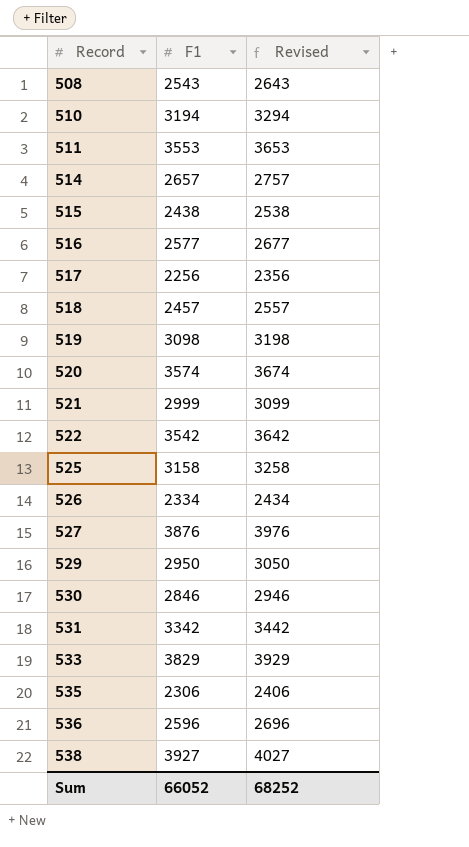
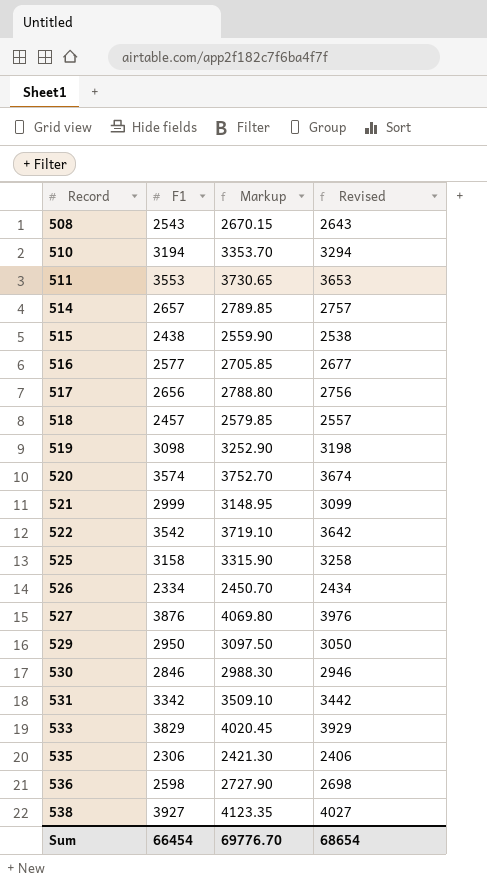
column Markup | formula: none -> [F1] * 1.05
517 | F1: 2256 -> 2656
517 | Revised: 2356 -> 2756
536 | F1: 2596 -> 2598
536 | Revised: 2696 -> 2698
Sum | F1: 66052 -> 66454
Sum | Revised: 68252 -> 68654

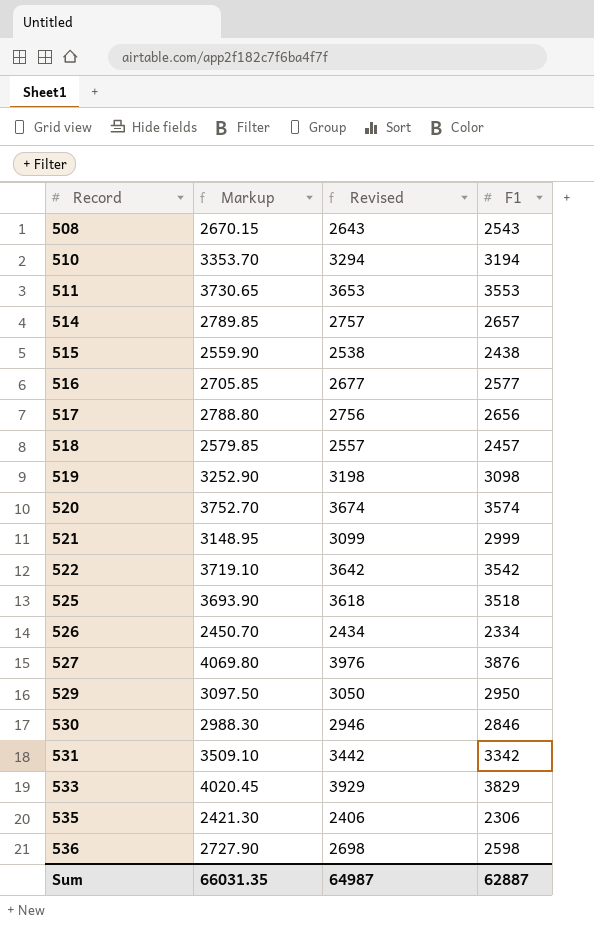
column F1 | position: 2 -> 4
row 538: 3927 | 4123.35 | 4027 -> none
525 | Markup: 3315.90 -> 3693.90
525 | Revised: 3258 -> 3618
525 | F1: 3158 -> 3518
Sum | Markup: 69776.70 -> 66031.35
Sum | Revised: 68654 -> 64987
Sum | F1: 66454 -> 62887

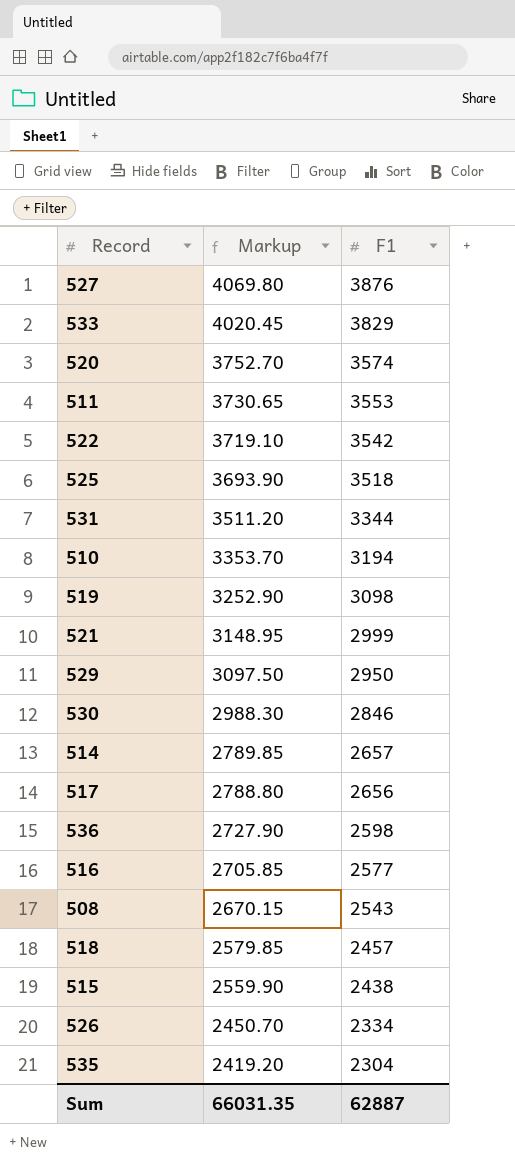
row order: Record ascending -> Markup descending
column Revised | formula: [F1] + 100 -> none
531 | Markup: 3509.10 -> 3511.20
531 | F1: 3342 -> 3344
535 | Markup: 2421.30 -> 2419.20
535 | F1: 2306 -> 2304

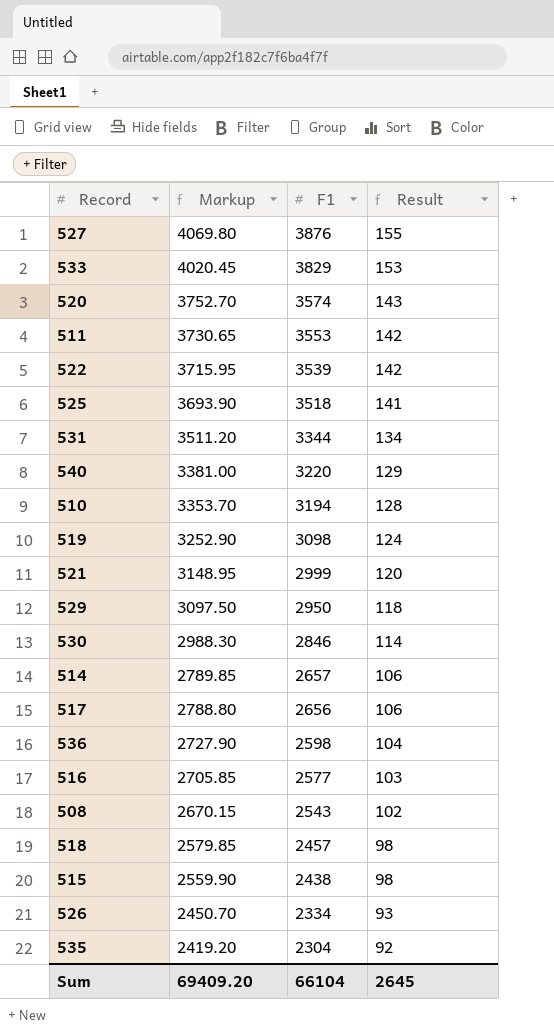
column Result | formula: none -> [F1] * 0.04
522 | Markup: 3719.10 -> 3715.95
522 | F1: 3542 -> 3539
row 540: none -> 3381.00 | 3220 | 129
Sum | Markup: 66031.35 -> 69409.20
Sum | F1: 62887 -> 66104

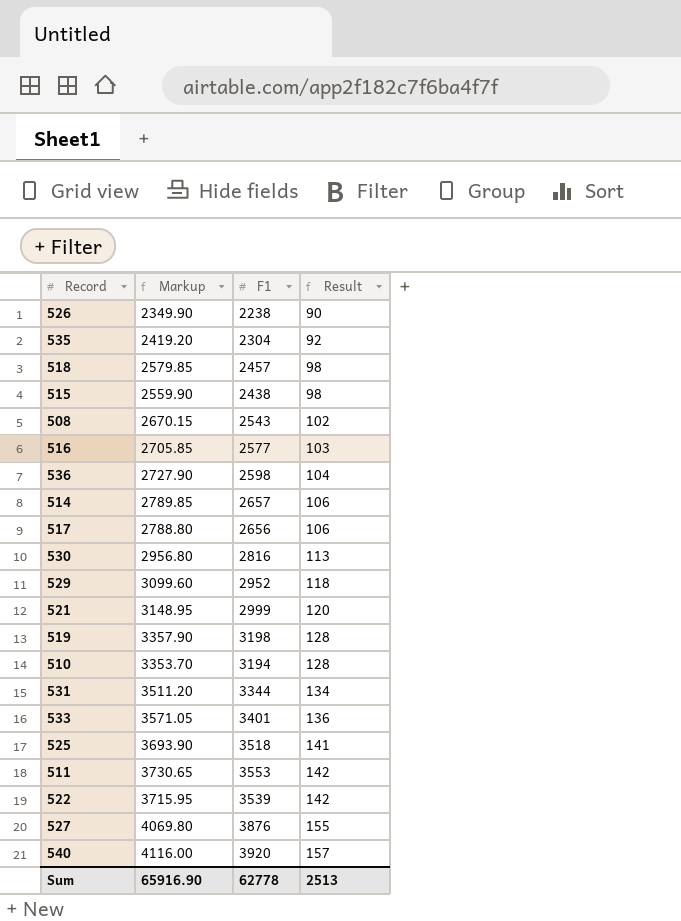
row order: Markup descending -> Result ascending
row 520: 3752.70 | 3574 | 143 -> none
526 | Markup: 2450.70 -> 2349.90
526 | F1: 2334 -> 2238
526 | Result: 93 -> 90
530 | Markup: 2988.30 -> 2956.80
530 | F1: 2846 -> 2816
530 | Result: 114 -> 113
529 | Markup: 3097.50 -> 3099.60
529 | F1: 2950 -> 2952
519 | Markup: 3252.90 -> 3357.90
519 | F1: 3098 -> 3198
519 | Result: 124 -> 128
533 | Markup: 4020.45 -> 3571.05
533 | F1: 3829 -> 3401
533 | Result: 153 -> 136
540 | Markup: 3381.00 -> 4116.00
540 | F1: 3220 -> 3920
540 | Result: 129 -> 157
Sum | Markup: 69409.20 -> 65916.90
Sum | F1: 66104 -> 62778
Sum | Result: 2645 -> 2513

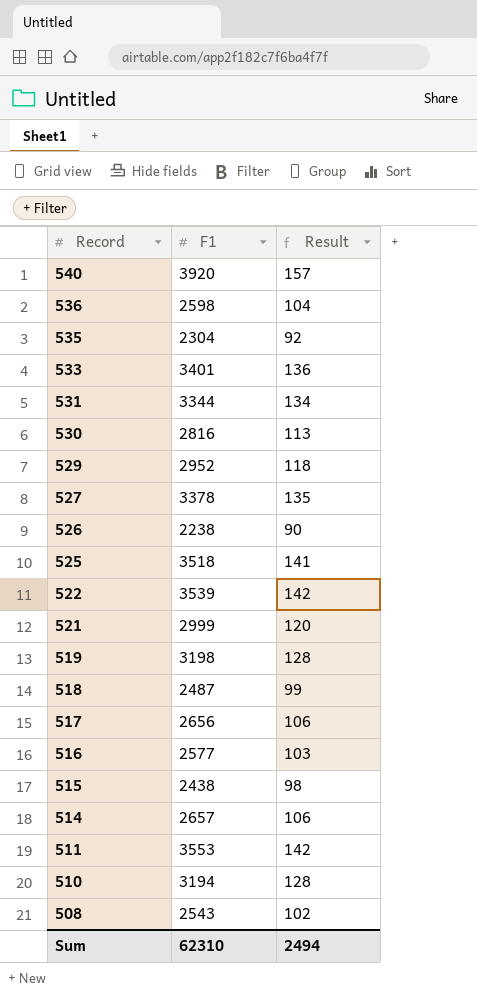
row order: Result ascending -> Record descending
column Markup | formula: [F1] * 1.05 -> none
527 | F1: 3876 -> 3378
527 | Result: 155 -> 135
518 | F1: 2457 -> 2487
518 | Result: 98 -> 99
Sum | F1: 62778 -> 62310
Sum | Result: 2513 -> 2494

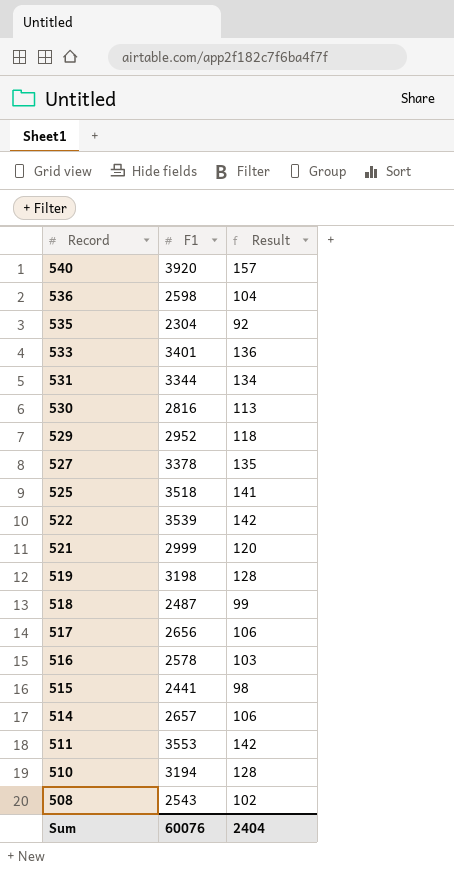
row 526: 2238 | 90 -> none
516 | F1: 2577 -> 2578
515 | F1: 2438 -> 2441
Sum | F1: 62310 -> 60076
Sum | Result: 2494 -> 2404

